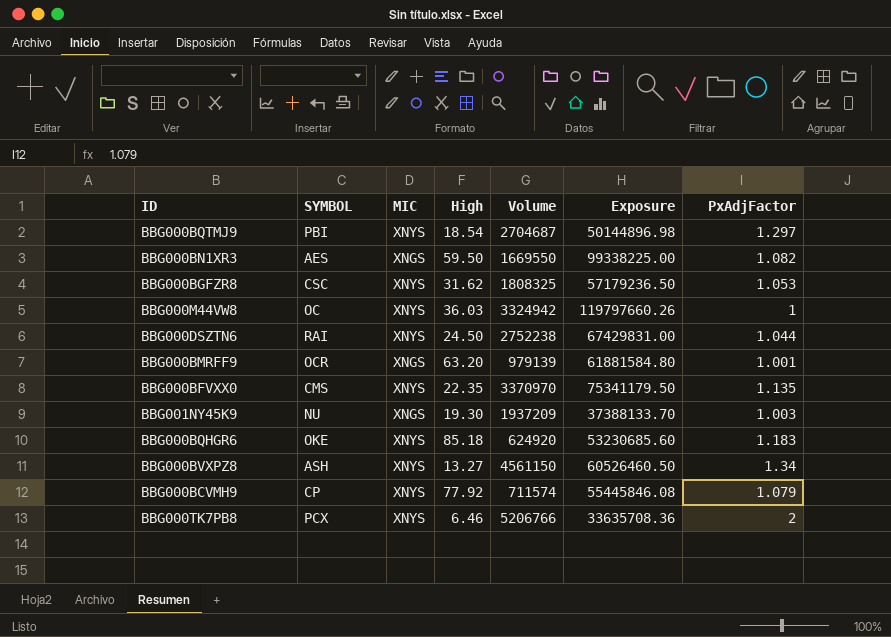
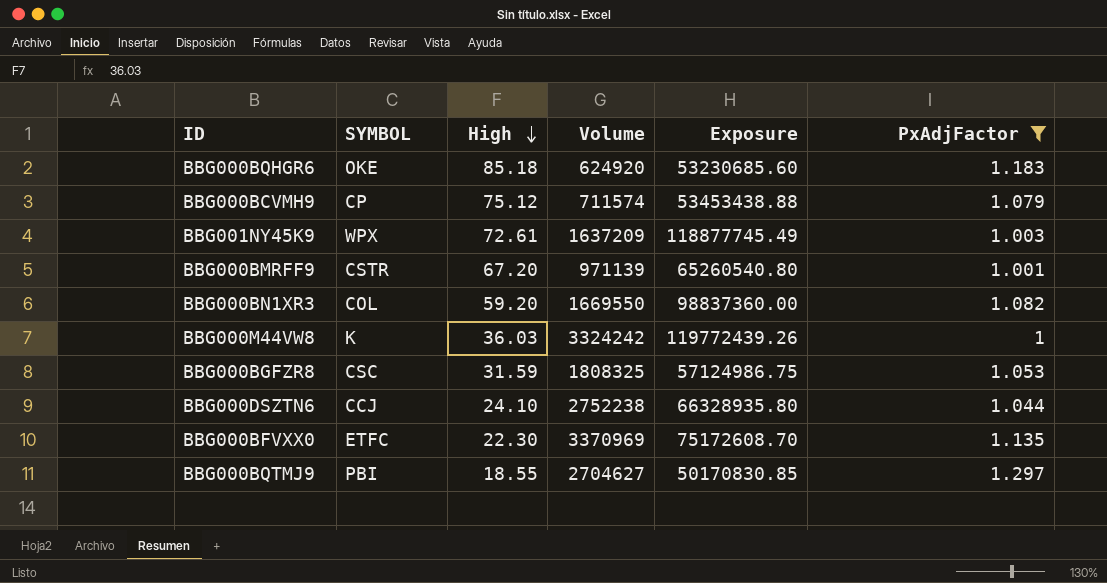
filter: none -> PxAdjFactor <= 1.297
row order: none -> High descending
column MIC | position: 3 -> none
BBG000BCVMH9 | High: 77.92 -> 75.12
BBG000BCVMH9 | Exposure: 55445846.08 -> 53453438.88
BBG001NY45K9 | SYMBOL: NU -> WPX
BBG001NY45K9 | High: 19.30 -> 72.61
BBG001NY45K9 | Volume: 1937209 -> 1637209
BBG001NY45K9 | Exposure: 37388133.70 -> 118877745.49
BBG000BMRFF9 | SYMBOL: OCR -> CSTR
BBG000BMRFF9 | High: 63.20 -> 67.20
BBG000BMRFF9 | Volume: 979139 -> 971139
BBG000BMRFF9 | Exposure: 61881584.80 -> 65260540.80
BBG000BN1XR3 | SYMBOL: AES -> COL
BBG000BN1XR3 | High: 59.50 -> 59.20
BBG000BN1XR3 | Exposure: 99338225.00 -> 98837360.00
BBG000M44VW8 | SYMBOL: OC -> K
BBG000M44VW8 | Volume: 3324942 -> 3324242
BBG000M44VW8 | Exposure: 119797660.26 -> 119772439.26
BBG000BGFZR8 | High: 31.62 -> 31.59
BBG000BGFZR8 | Exposure: 57179236.50 -> 57124986.75
BBG000DSZTN6 | SYMBOL: RAI -> CCJ
BBG000DSZTN6 | High: 24.50 -> 24.10
BBG000DSZTN6 | Exposure: 67429831.00 -> 66328935.80
BBG000BFVXX0 | SYMBOL: CMS -> ETFC
BBG000BFVXX0 | High: 22.35 -> 22.30
BBG000BFVXX0 | Volume: 3370970 -> 3370969
BBG000BFVXX0 | Exposure: 75341179.50 -> 75172608.70
BBG000BQTMJ9 | High: 18.54 -> 18.55
BBG000BQTMJ9 | Volume: 2704687 -> 2704627
BBG000BQTMJ9 | Exposure: 50144896.98 -> 50170830.85

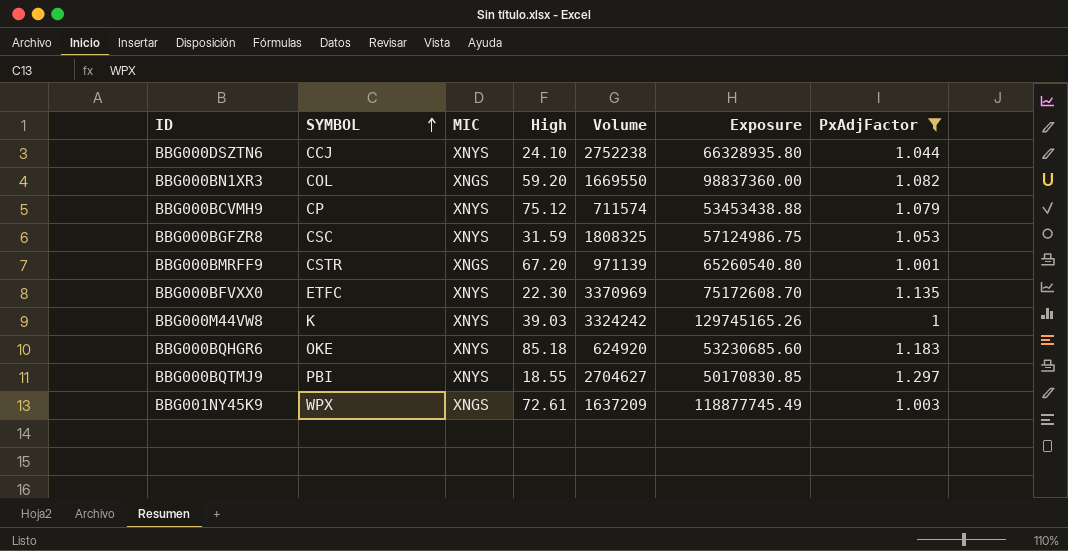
row order: High descending -> SYMBOL ascending
column MIC | position: none -> 3
BBG000M44VW8 | High: 36.03 -> 39.03
BBG000M44VW8 | Exposure: 119772439.26 -> 129745165.26

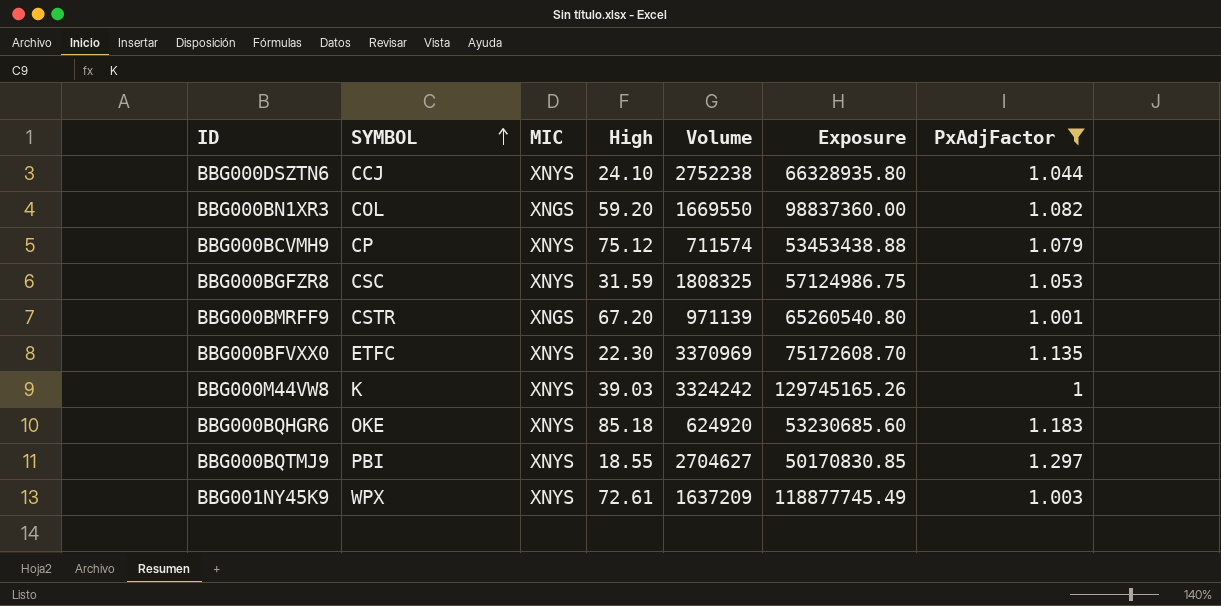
BBG001NY45K9 | MIC: XNGS -> XNYS

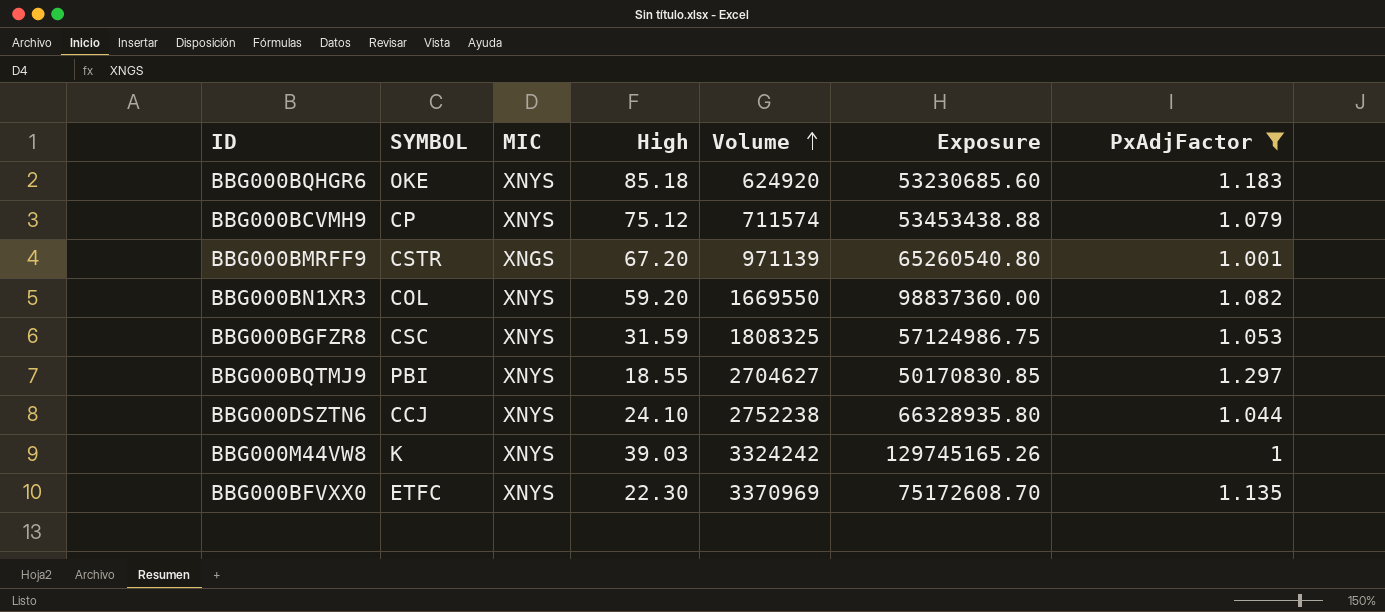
row order: SYMBOL ascending -> Volume ascending
row BBG001NY45K9: WPX | XNYS | 72.61 | 1637209 | 118877745.49 | 1.003 -> none
BBG000BN1XR3 | MIC: XNGS -> XNYS

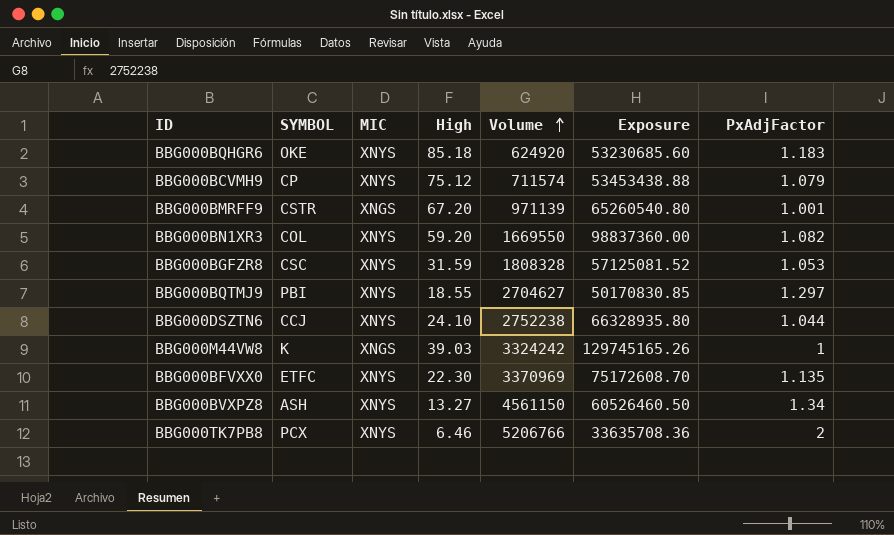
filter: PxAdjFactor <= 1.297 -> none
BBG000BGFZR8 | Volume: 1808325 -> 1808328
BBG000BGFZR8 | Exposure: 57124986.75 -> 57125081.52
BBG000M44VW8 | MIC: XNYS -> XNGS

